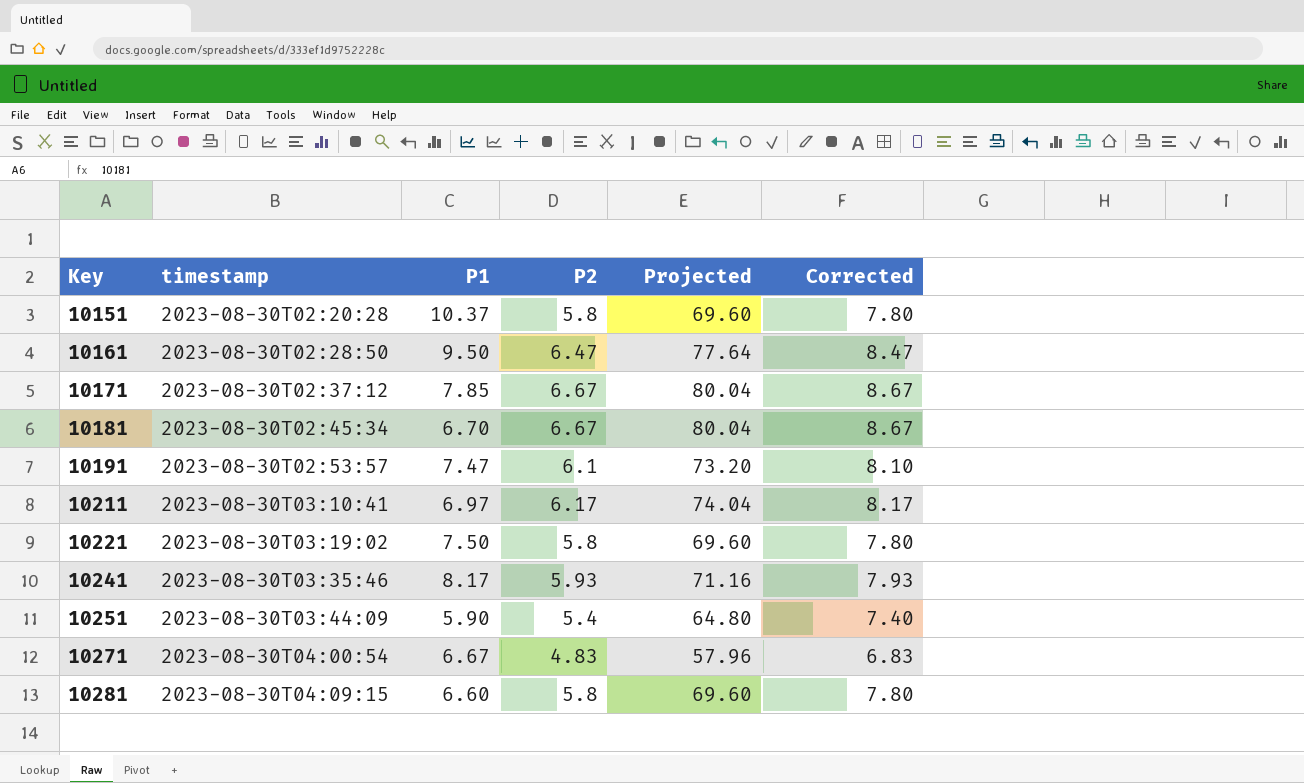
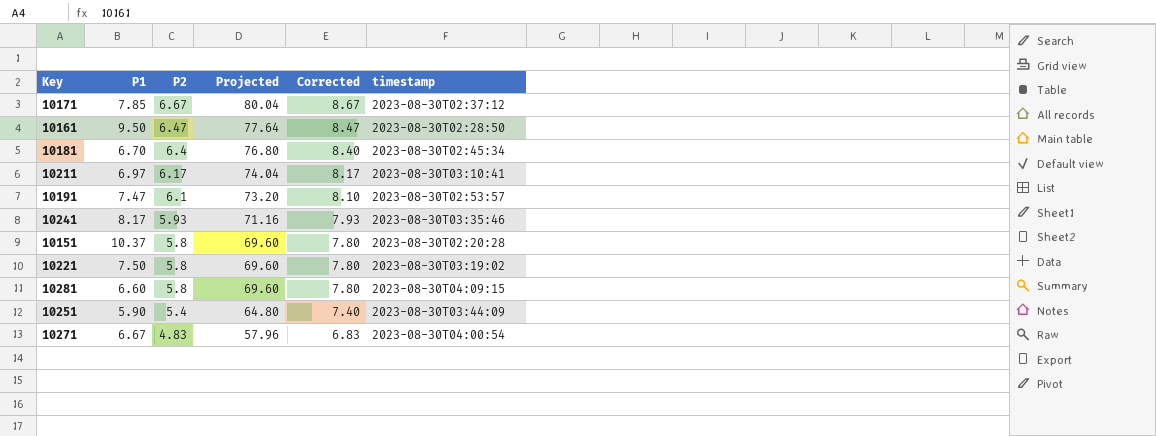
row order: Key ascending -> P2 descending
column timestamp | position: 2 -> 6
10181 | P2: 6.67 -> 6.4
10181 | Projected: 80.04 -> 76.80
10181 | Corrected: 8.67 -> 8.40

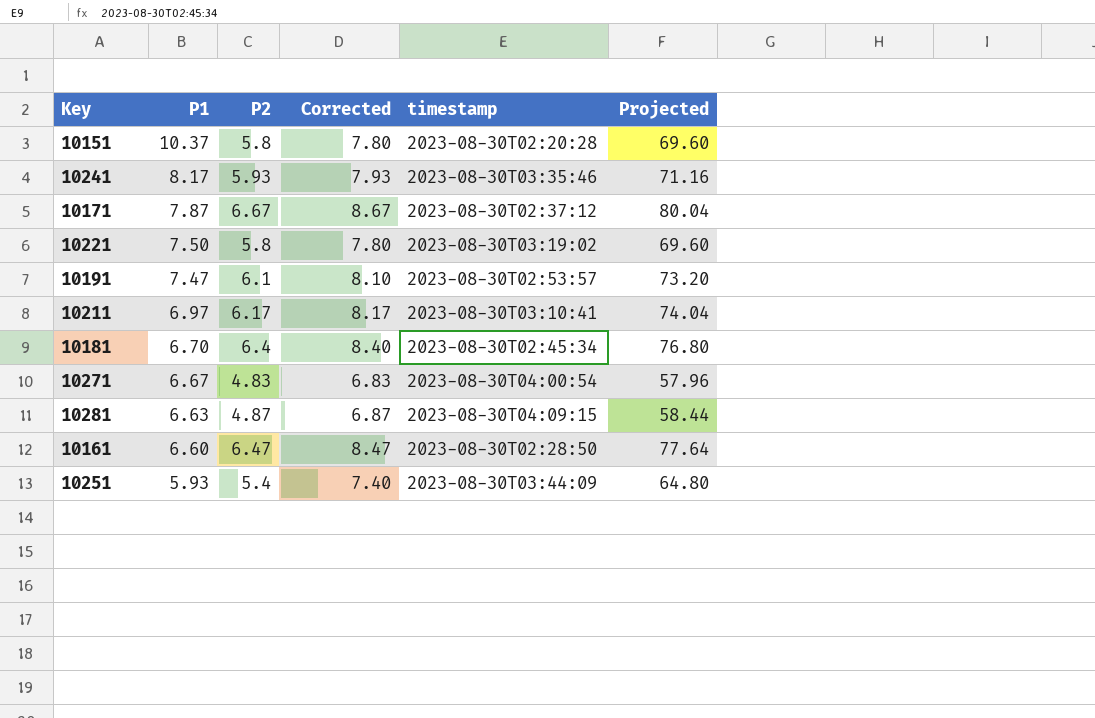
row order: P2 descending -> P1 descending
column Projected | position: 4 -> 6
10171 | P1: 7.85 -> 7.87
10281 | P1: 6.60 -> 6.63
10281 | P2: 5.8 -> 4.87
10281 | Corrected: 7.80 -> 6.87
10281 | Projected: 69.60 -> 58.44
10161 | P1: 9.50 -> 6.60
10251 | P1: 5.90 -> 5.93

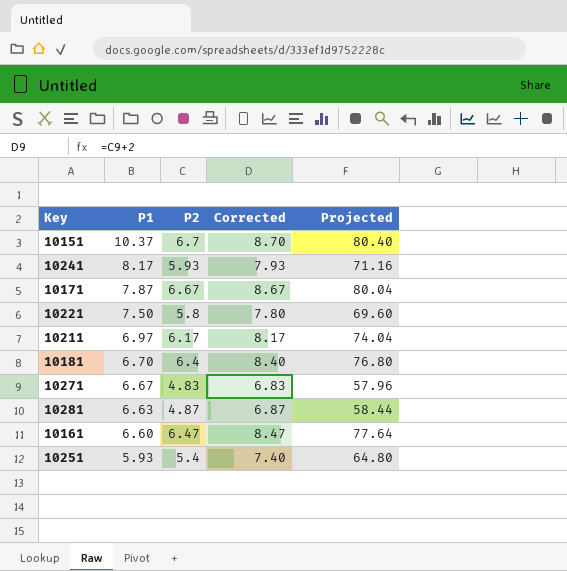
column timestamp | position: 5 -> none
row 10191: 7.47 | 6.1 | 8.10 | 2023-08-30T02:53:57 | 73.20 -> none
10151 | P2: 5.8 -> 6.7
10151 | Corrected: 7.80 -> 8.70
10151 | Projected: 69.60 -> 80.40

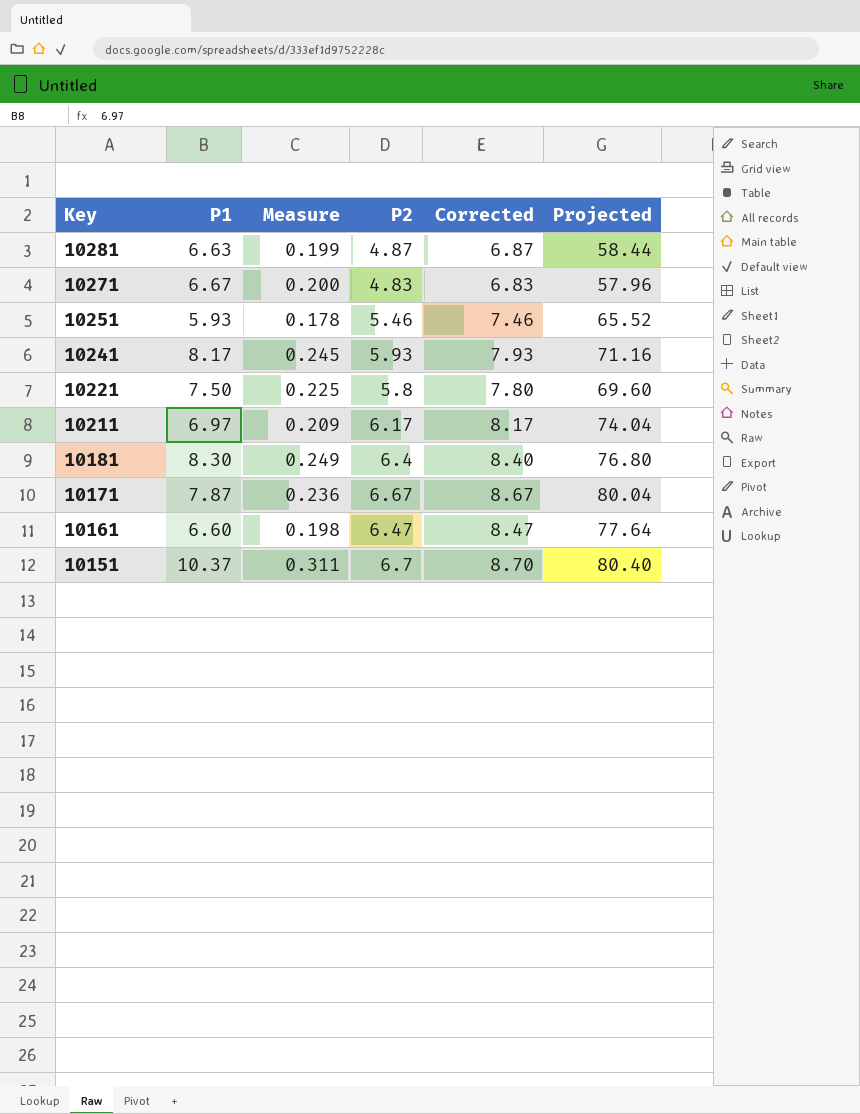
row order: P1 descending -> Key descending
column Measure | formula: none -> [P1] * 0.03
10251 | P2: 5.4 -> 5.46
10251 | Corrected: 7.40 -> 7.46
10251 | Projected: 64.80 -> 65.52
10181 | P1: 6.70 -> 8.30

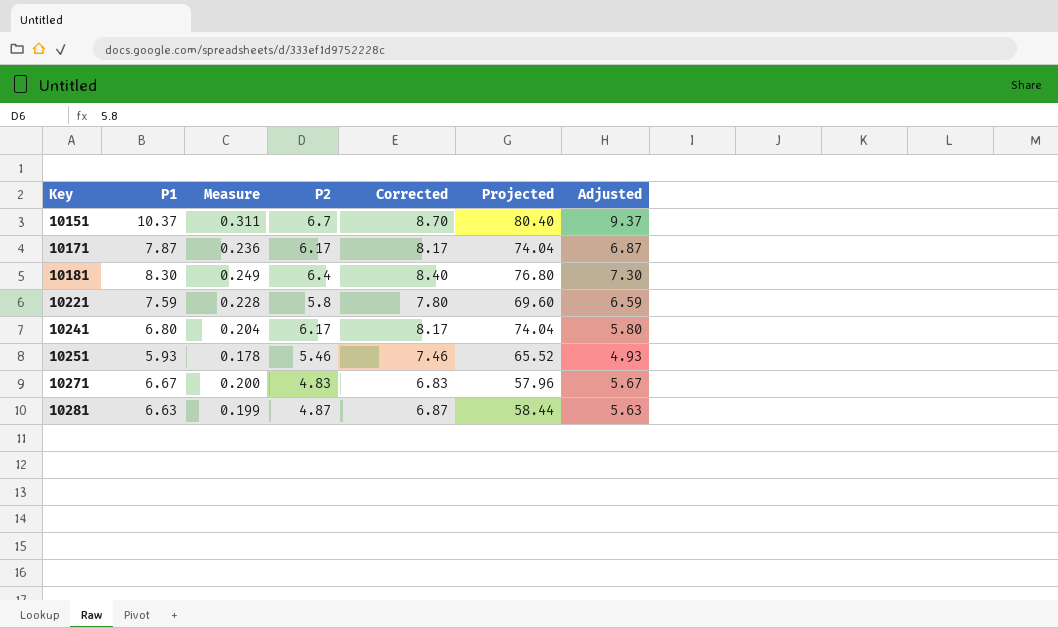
row order: Key descending -> Key ascending
column Adjusted | formula: none -> [P1] - 1
row 10211: 6.97 | 0.209 | 6.17 | 8.17 | 74.04 -> none
row 10161: 6.60 | 0.198 | 6.47 | 8.47 | 77.64 -> none
10171 | P2: 6.67 -> 6.17
10171 | Corrected: 8.67 -> 8.17
10171 | Projected: 80.04 -> 74.04
10221 | P1: 7.50 -> 7.59
10221 | Measure: 0.225 -> 0.228
10241 | P1: 8.17 -> 6.80
10241 | Measure: 0.245 -> 0.204
10241 | P2: 5.93 -> 6.17
10241 | Corrected: 7.93 -> 8.17
10241 | Projected: 71.16 -> 74.04

